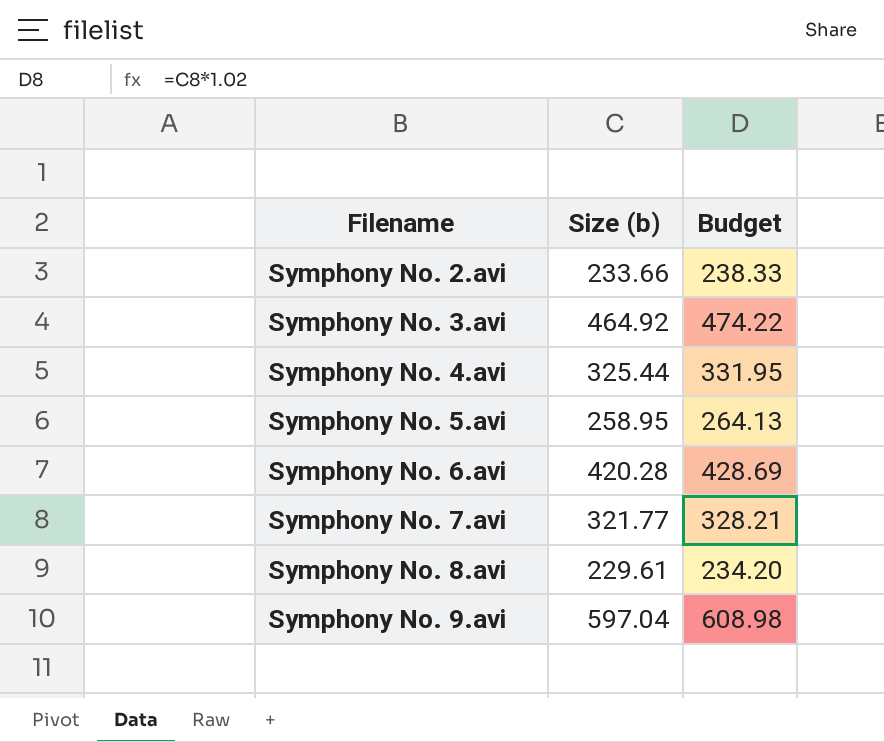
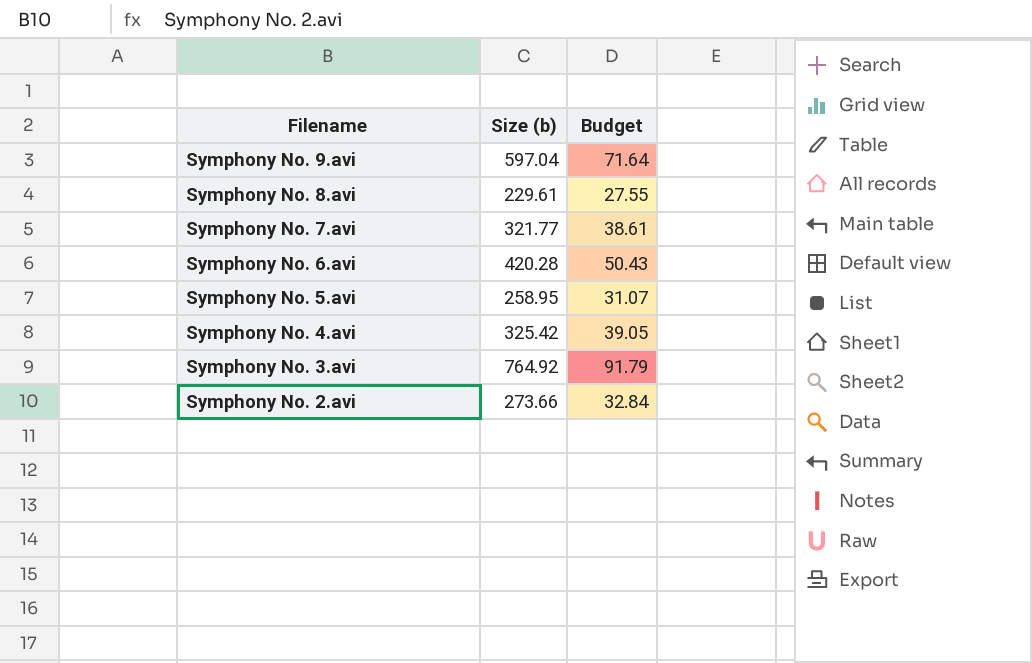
row order: Filename ascending -> Filename descending
column Budget | formula: [Size (b)] * 1.02 -> [Size (b)] * 0.12
Symphony No. 4.avi | Size (b): 325.44 -> 325.42
Symphony No. 3.avi | Size (b): 464.92 -> 764.92
Symphony No. 2.avi | Size (b): 233.66 -> 273.66

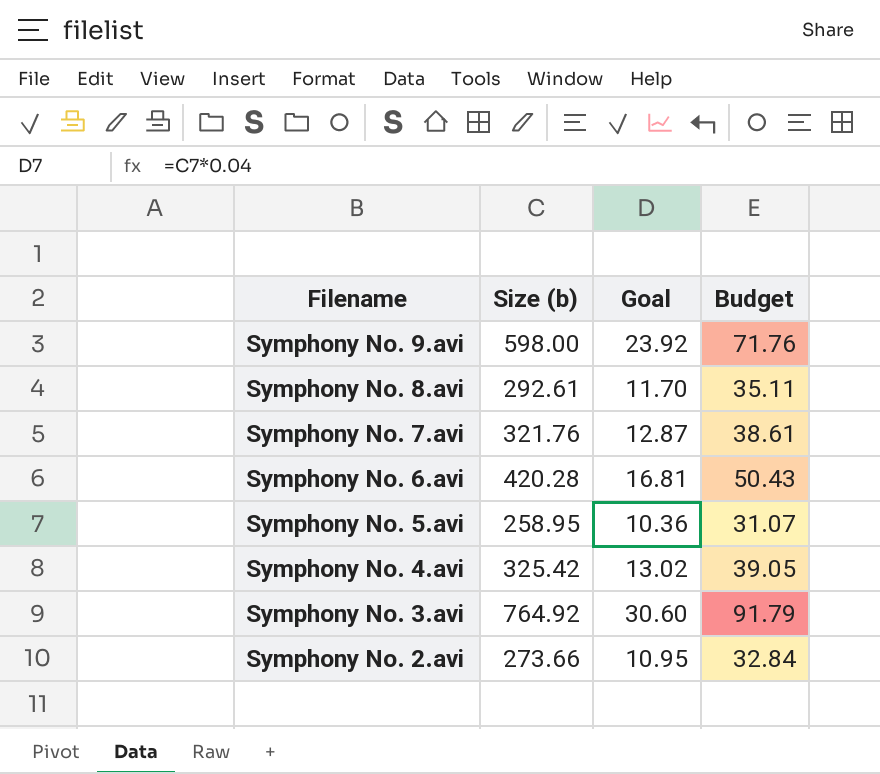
column Goal | formula: none -> [Size (b)] * 0.04
Symphony No. 9.avi | Size (b): 597.04 -> 598.00
Symphony No. 9.avi | Budget: 71.64 -> 71.76
Symphony No. 8.avi | Size (b): 229.61 -> 292.61
Symphony No. 8.avi | Budget: 27.55 -> 35.11
Symphony No. 7.avi | Size (b): 321.77 -> 321.76

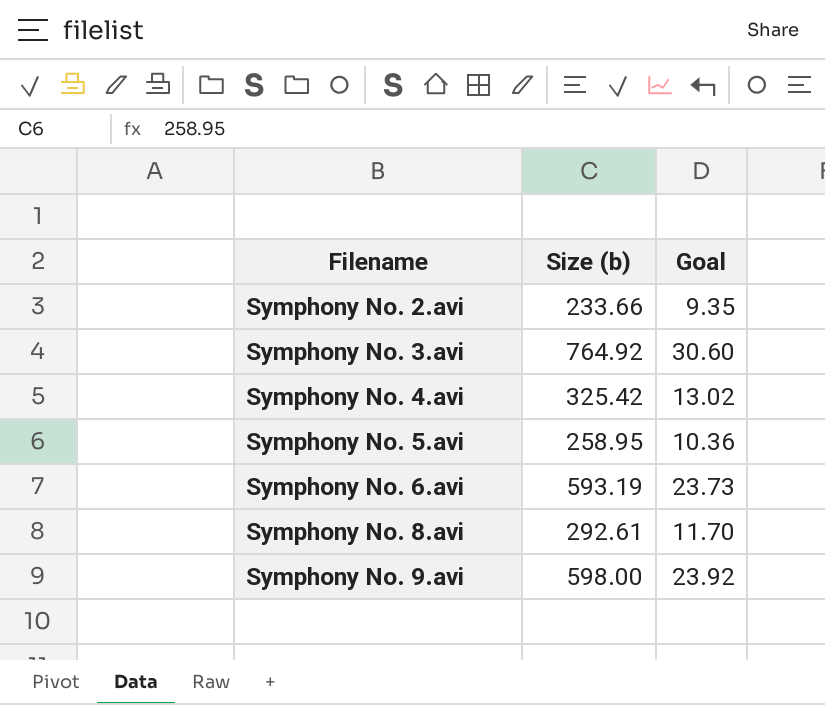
row order: Filename descending -> Filename ascending
column Budget | formula: [Size (b)] * 0.12 -> none
row Symphony No. 7.avi: 321.76 | 12.87 | 38.61 -> none
Symphony No. 2.avi | Size (b): 273.66 -> 233.66
Symphony No. 2.avi | Goal: 10.95 -> 9.35
Symphony No. 6.avi | Size (b): 420.28 -> 593.19
Symphony No. 6.avi | Goal: 16.81 -> 23.73

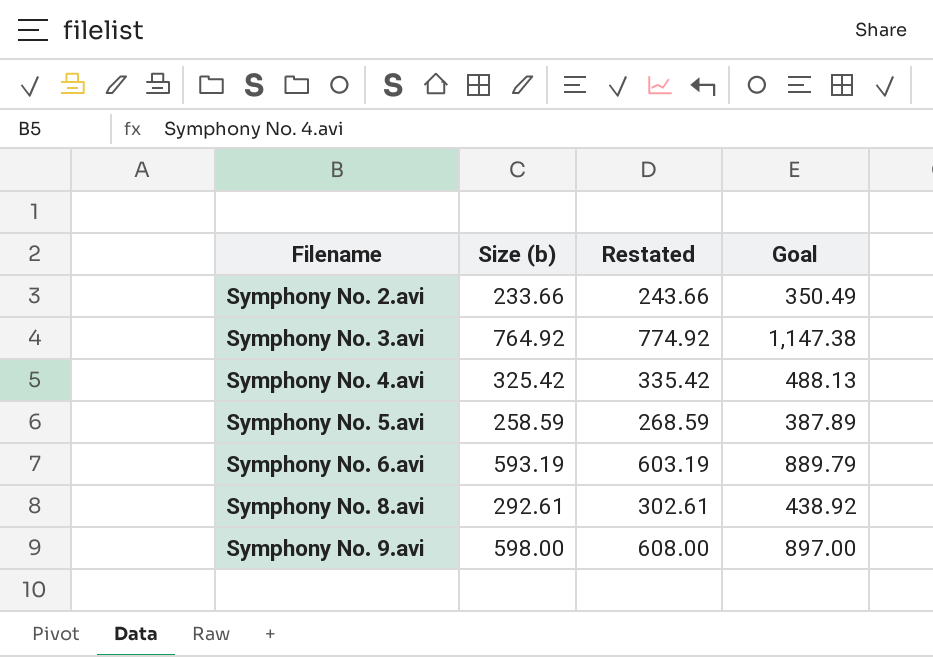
column Restated | formula: none -> [Size (b)] + 10
column Goal | formula: [Size (b)] * 0.04 -> [Size (b)] * 1.5
Symphony No. 5.avi | Size (b): 258.95 -> 258.59

